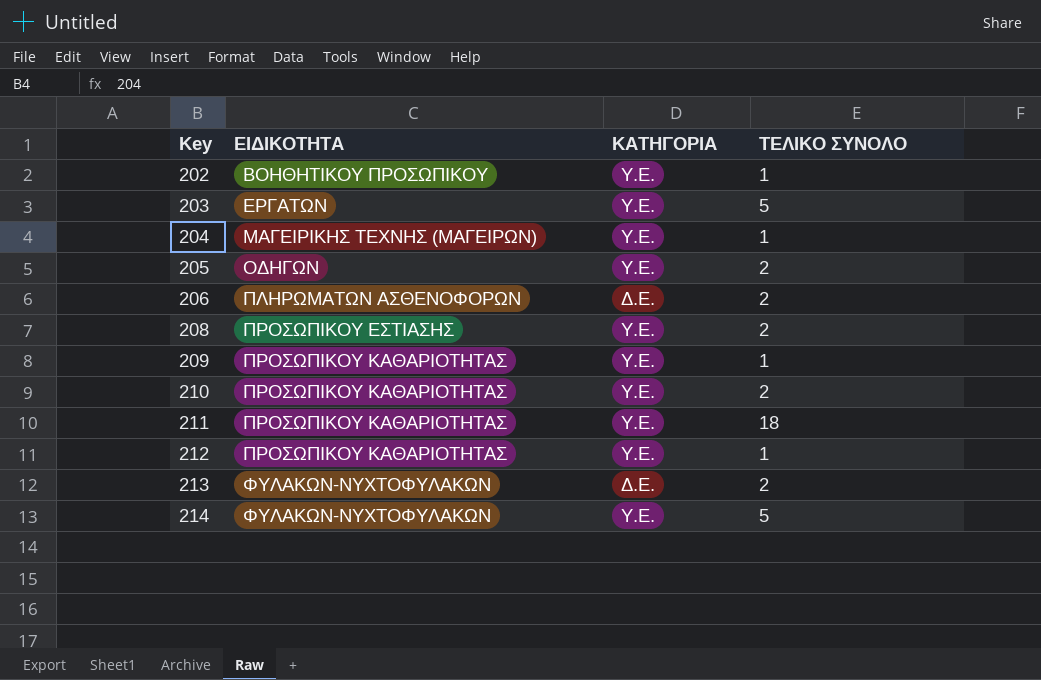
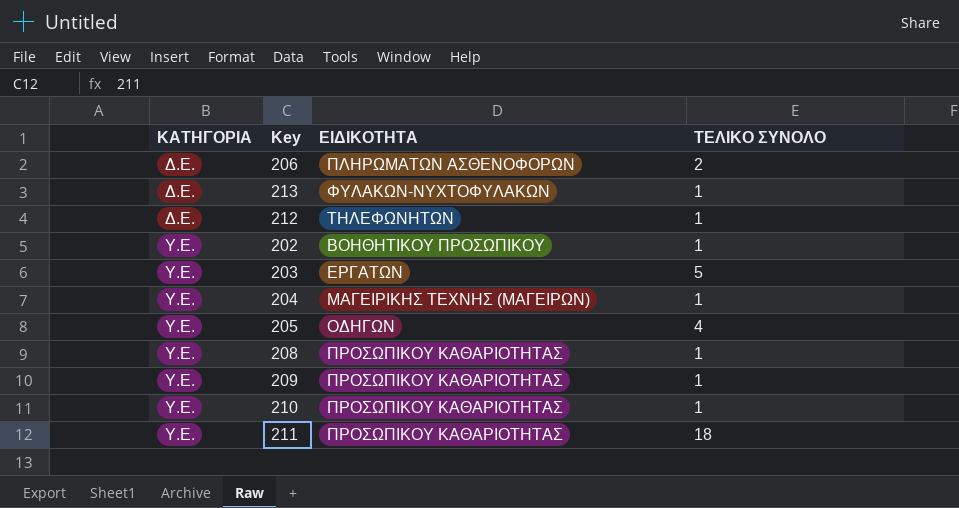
row order: Key ascending -> ΚΑΤΗΓΟΡΙΑ ascending
column ΚΑΤΗΓΟΡΙΑ | position: 3 -> 1
row 214: ΦΥΛΑΚΩΝ-ΝΥΧΤΟΦΥΛΑΚΩΝ | Υ.Ε. | 5 -> none
213 | ΤΕΛΙΚΟ ΣΥΝΟΛΟ: 2 -> 1
212 | ΚΑΤΗΓΟΡΙΑ: Υ.Ε. -> Δ.Ε.
212 | ΕΙΔΙΚΟΤΗΤΑ: ΠΡΟΣΩΠΙΚΟΥ ΚΑΘΑΡΙΟΤΗΤΑΣ -> ΤΗΛΕΦΩΝΗΤΩΝ
205 | ΤΕΛΙΚΟ ΣΥΝΟΛΟ: 2 -> 4
208 | ΕΙΔΙΚΟΤΗΤΑ: ΠΡΟΣΩΠΙΚΟΥ ΕΣΤΙΑΣΗΣ -> ΠΡΟΣΩΠΙΚΟΥ ΚΑΘΑΡΙΟΤΗΤΑΣ
208 | ΤΕΛΙΚΟ ΣΥΝΟΛΟ: 2 -> 1
210 | ΤΕΛΙΚΟ ΣΥΝΟΛΟ: 2 -> 1

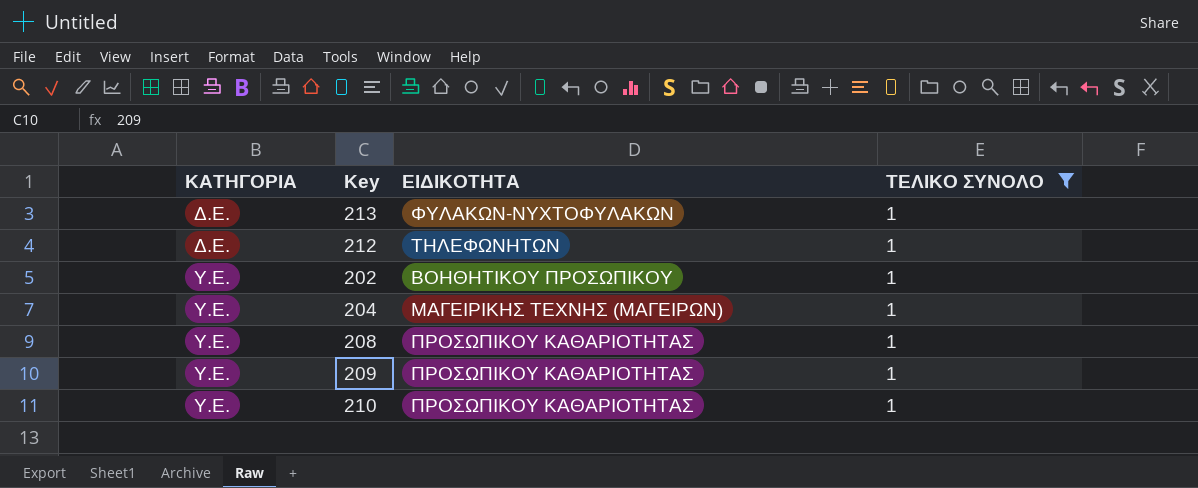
filter: none -> ΤΕΛΙΚΟ ΣΥΝΟΛΟ = 1

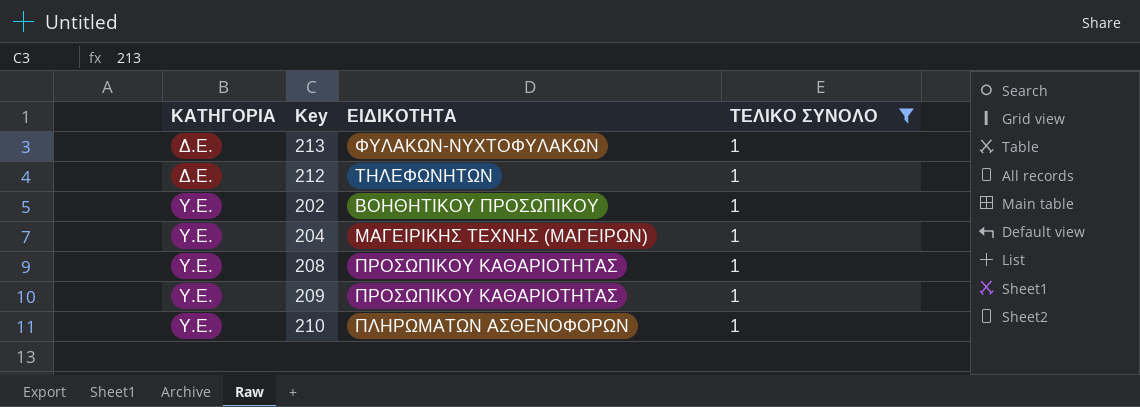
210 | ΕΙΔΙΚΟΤΗΤΑ: ΠΡΟΣΩΠΙΚΟΥ ΚΑΘΑΡΙΟΤΗΤΑΣ -> ΠΛΗΡΩΜΑΤΩΝ ΑΣΘΕΝΟΦΟΡΩΝ

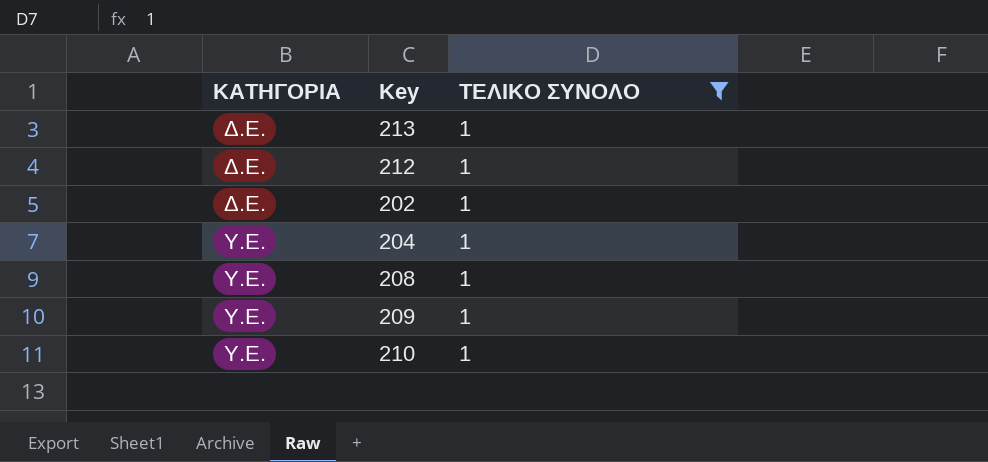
column ΕΙΔΙΚΟΤΗΤΑ | position: 3 -> none
202 | ΚΑΤΗΓΟΡΙΑ: Υ.Ε. -> Δ.Ε.

